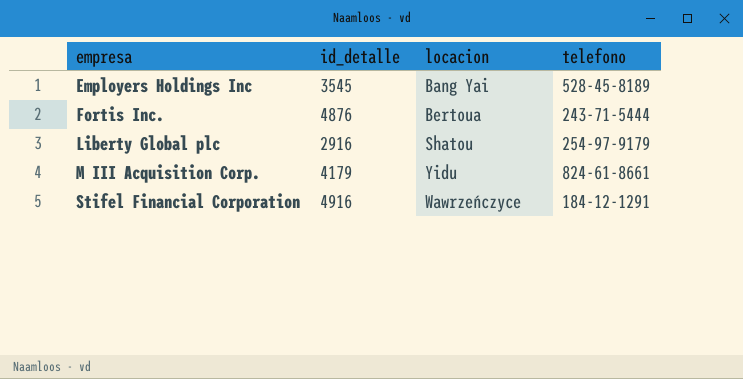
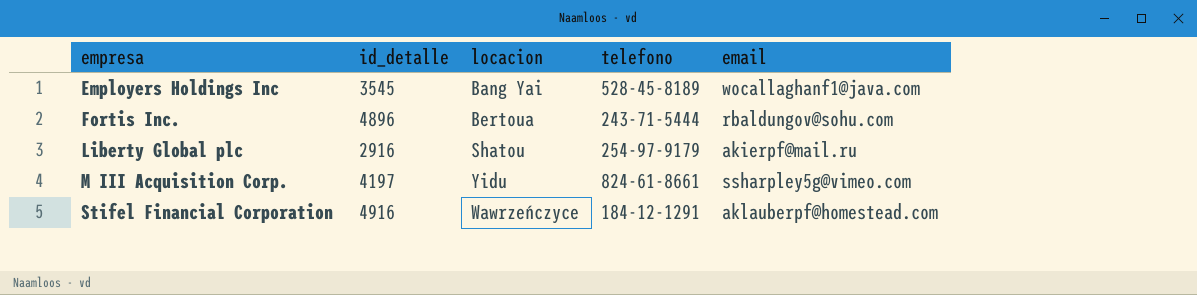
column email | position: none -> 5
Fortis Inc. | id_detalle: 4876 -> 4896
M III Acquisition Corp. | id_detalle: 4179 -> 4197

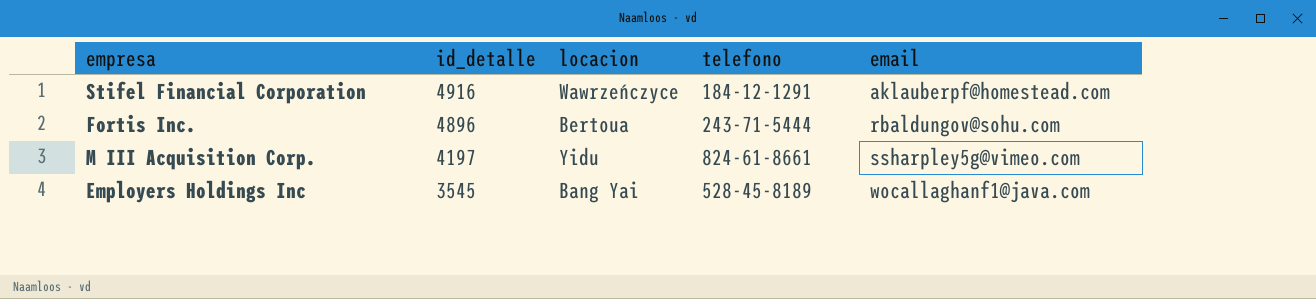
row order: empresa ascending -> id_detalle descending
row Liberty Global plc: 2916 | Shatou | 254-97-9179 | akierpf@mail.ru -> none

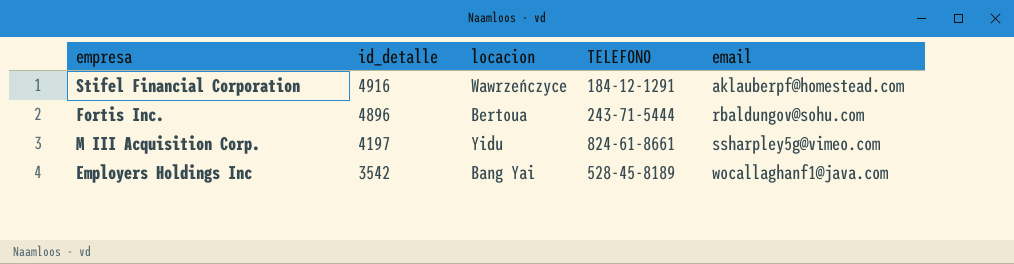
column name: telefono -> TELEFONO
Employers Holdings Inc | id_detalle: 3545 -> 3542

